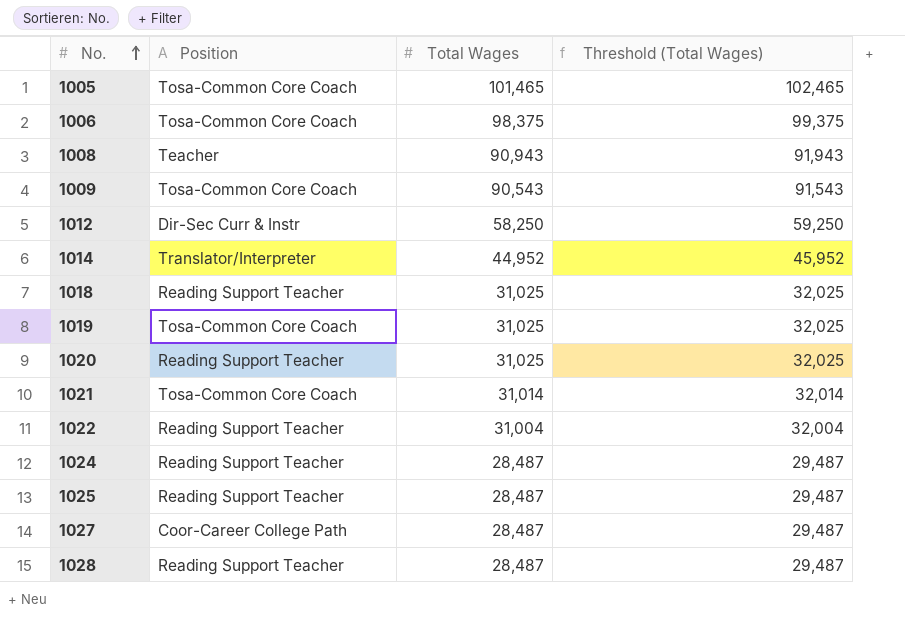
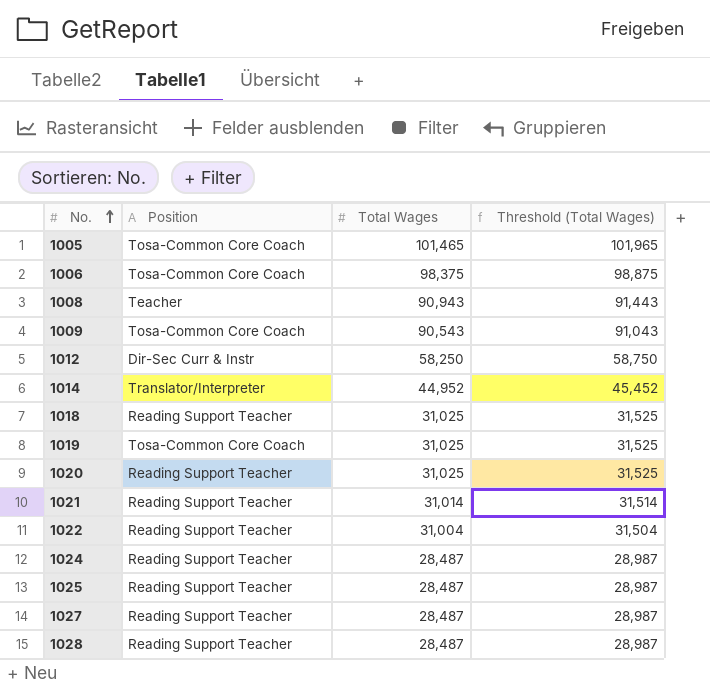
column Threshold (Total Wages) | formula: [Total Wages] + 1000 -> [Total Wages] + 500
1021 | Position: Tosa-Common Core Coach -> Reading Support Teacher
1027 | Position: Coor-Career College Path -> Reading Support Teacher

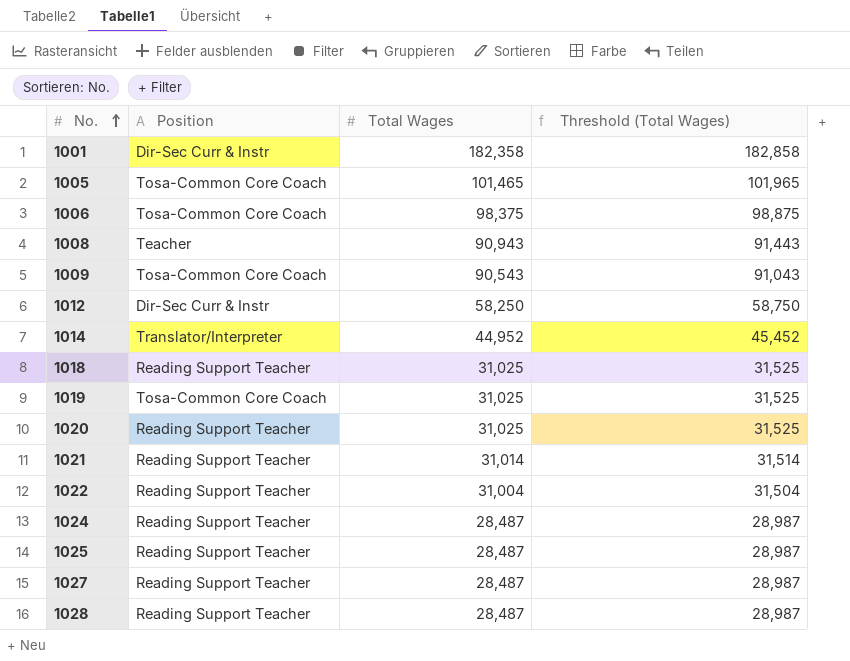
row 1001: none -> Dir-Sec Curr & Instr | 182,358 | 182,858

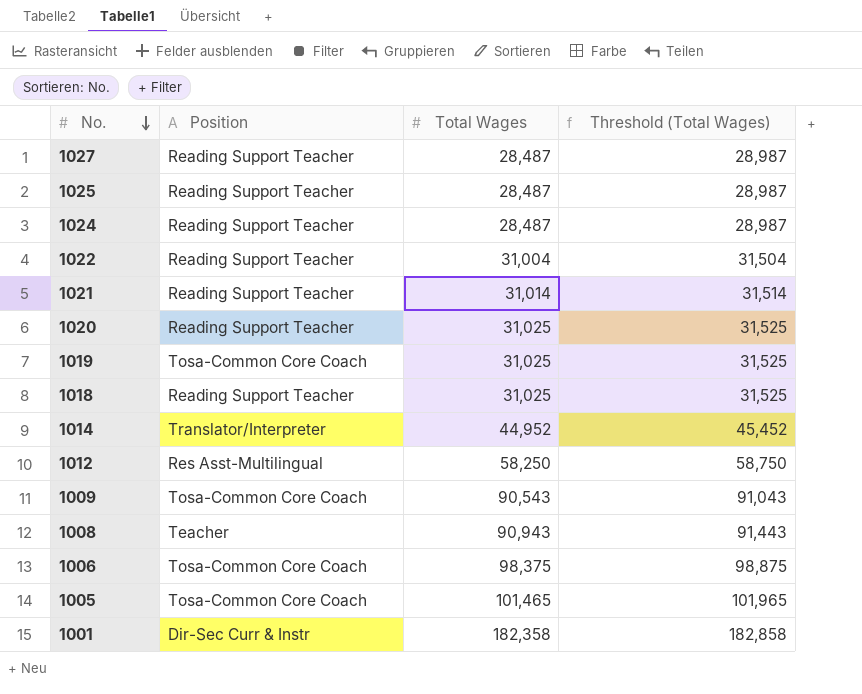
row order: No. ascending -> No. descending
row 1028: Reading Support Teacher | 28,487 | 28,987 -> none
1012 | Position: Dir-Sec Curr & Instr -> Res Asst-Multilingual

